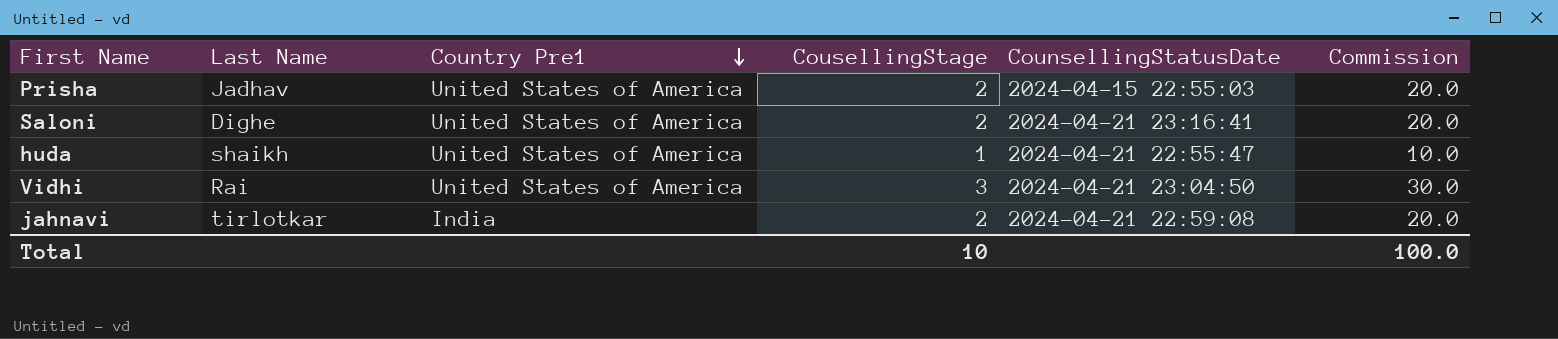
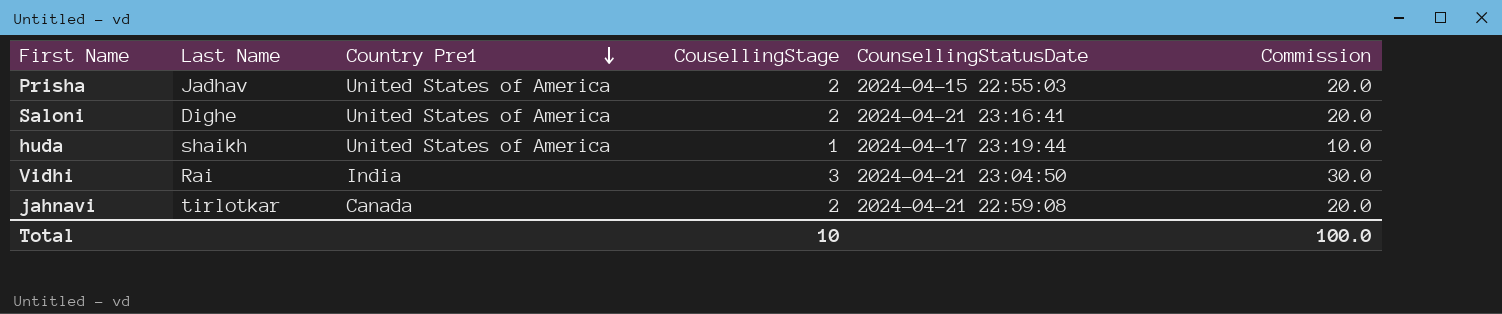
huda | CounsellingStatusDate: 2024-04-21 22:55:47 -> 2024-04-17 23:19:44
Vidhi | Country Pre1: United States of America -> India
jahnavi | Country Pre1: India -> Canada

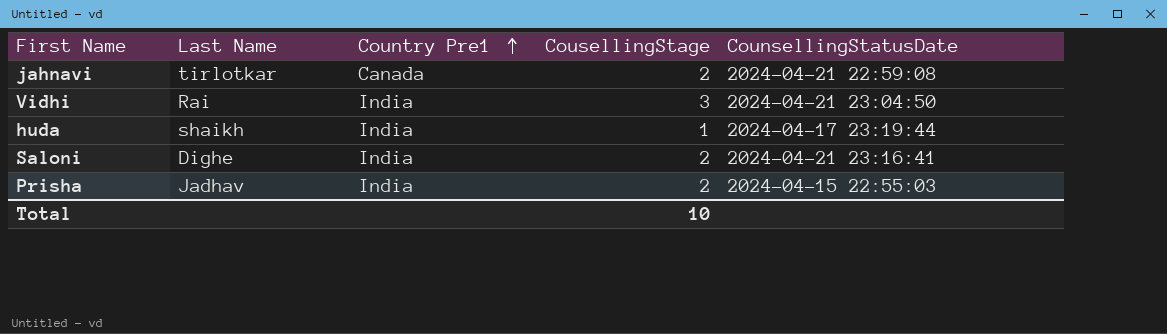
row order: Country Pre1 descending -> Country Pre1 ascending
column Commission | formula: [CousellingStage] * 10 -> none
huda | Country Pre1: United States of America -> India
Saloni | Country Pre1: United States of America -> India
Prisha | Country Pre1: United States of America -> India

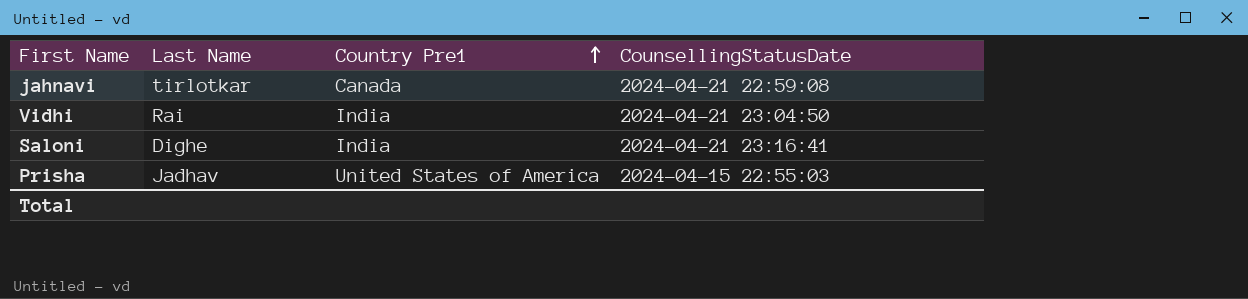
column CousellingStage | position: 4 -> none
row huda: shaikh | India | 1 | 2024-04-17 23:19:44 -> none
Prisha | Country Pre1: India -> United States of America

